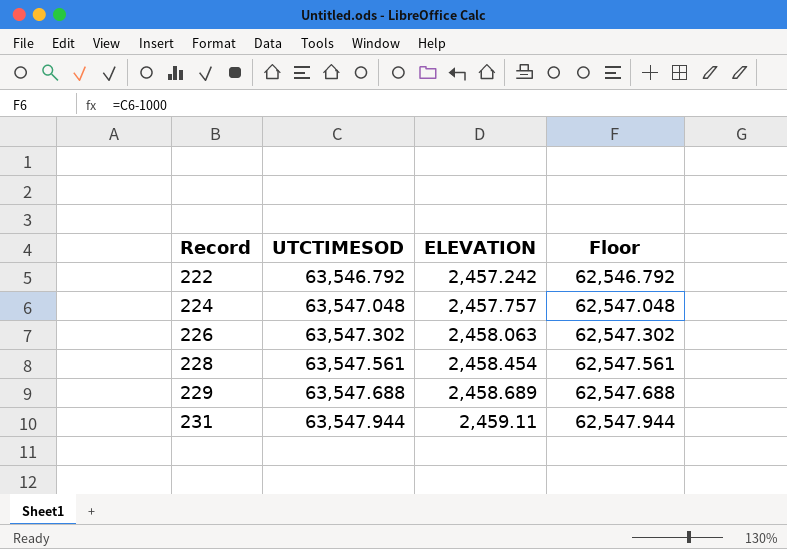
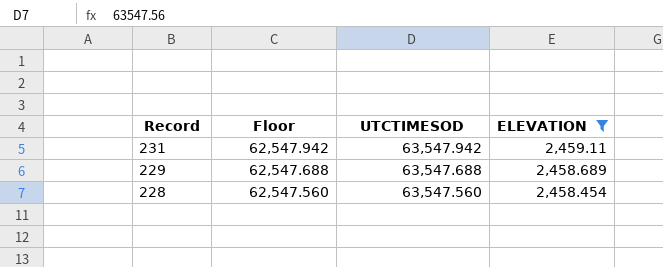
filter: none -> ELEVATION >= 2,458.454
row order: Record ascending -> Record descending
column Floor | position: 4 -> 2
231 | Floor: 62,547.944 -> 62,547.942
231 | UTCTIMESOD: 63,547.944 -> 63,547.942
228 | Floor: 62,547.561 -> 62,547.560
228 | UTCTIMESOD: 63,547.561 -> 63,547.560

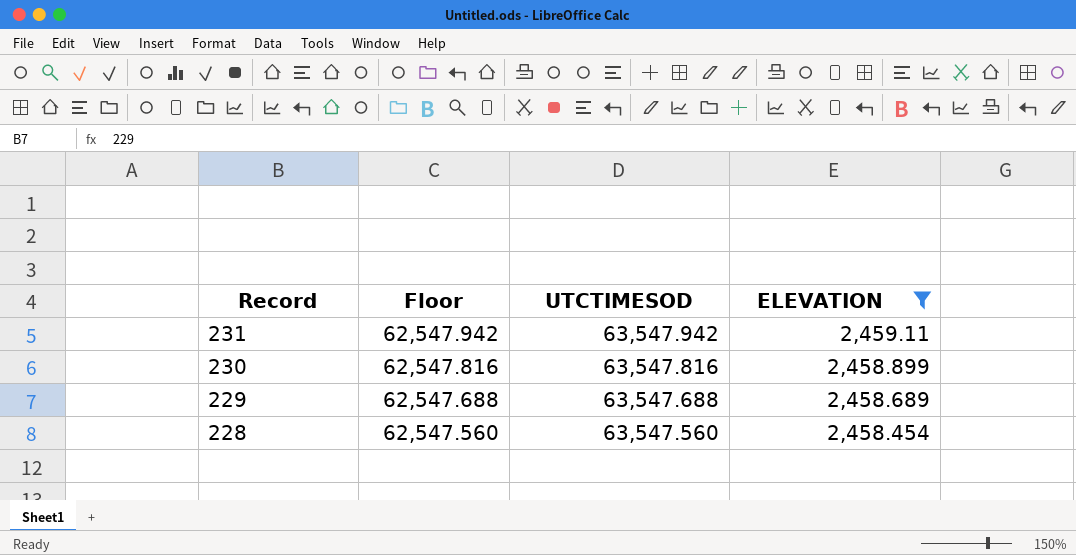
row 230: none -> 62,547.816 | 63,547.816 | 2,458.899

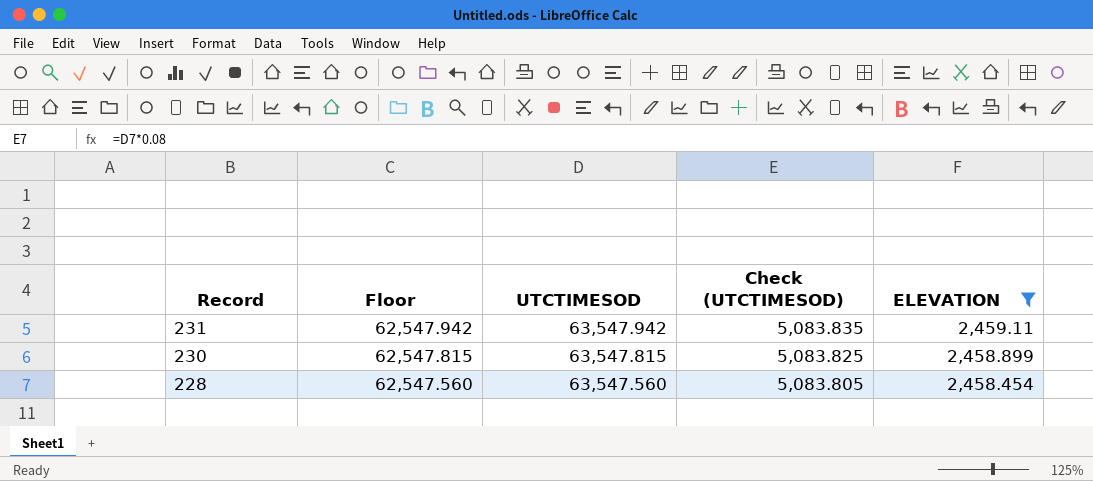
column Check (UTCTIMESOD) | formula: none -> [UTCTIMESOD] * 0.08
row 229: 62,547.688 | 63,547.688 | 2,458.689 -> none
230 | Floor: 62,547.816 -> 62,547.815
230 | UTCTIMESOD: 63,547.816 -> 63,547.815

